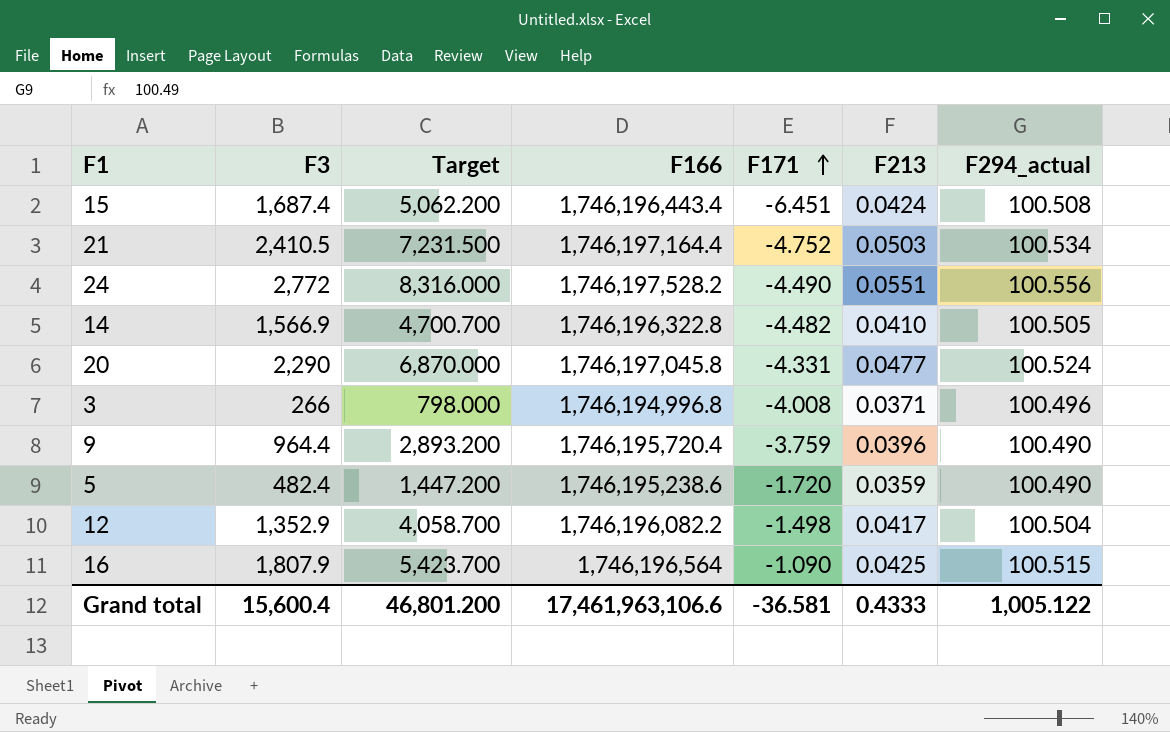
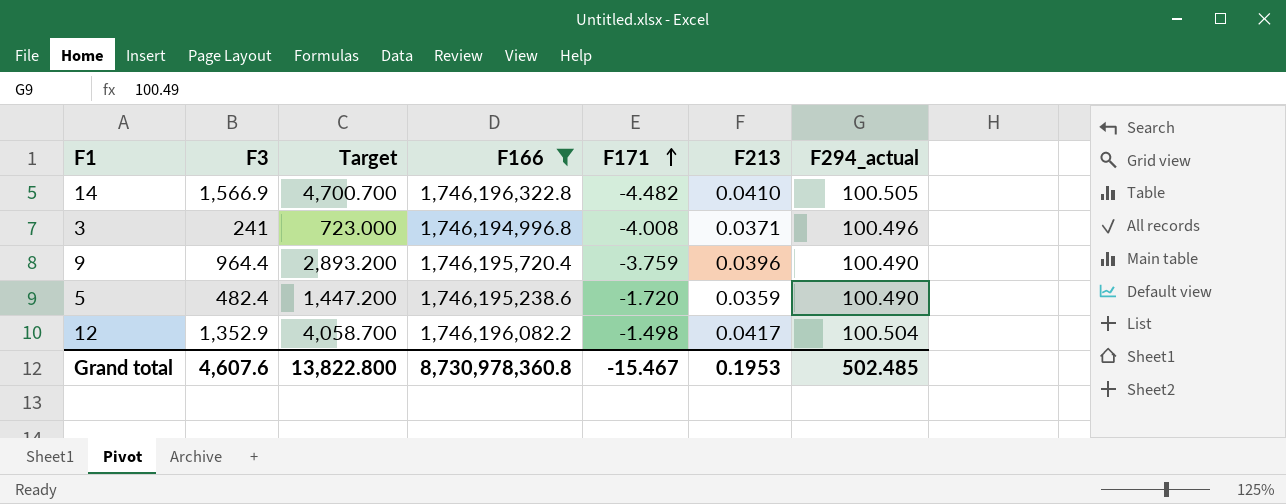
filter: none -> F166 <= 1,746,196,322.8
3 | F3: 266 -> 241
3 | Target: 798.000 -> 723.000
Grand total | F3: 15,600.4 -> 4,607.6
Grand total | Target: 46,801.200 -> 13,822.800
Grand total | F166: 17,461,963,106.6 -> 8,730,978,360.8
Grand total | F171: -36.581 -> -15.467
Grand total | F213: 0.4333 -> 0.1953
Grand total | F294_actual: 1,005.122 -> 502.485

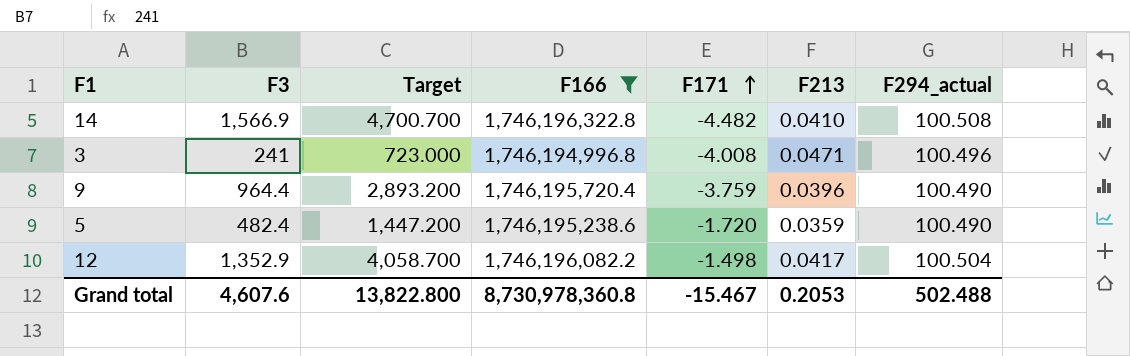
14 | F294_actual: 100.505 -> 100.508
3 | F213: 0.0371 -> 0.0471
Grand total | F213: 0.1953 -> 0.2053
Grand total | F294_actual: 502.485 -> 502.488

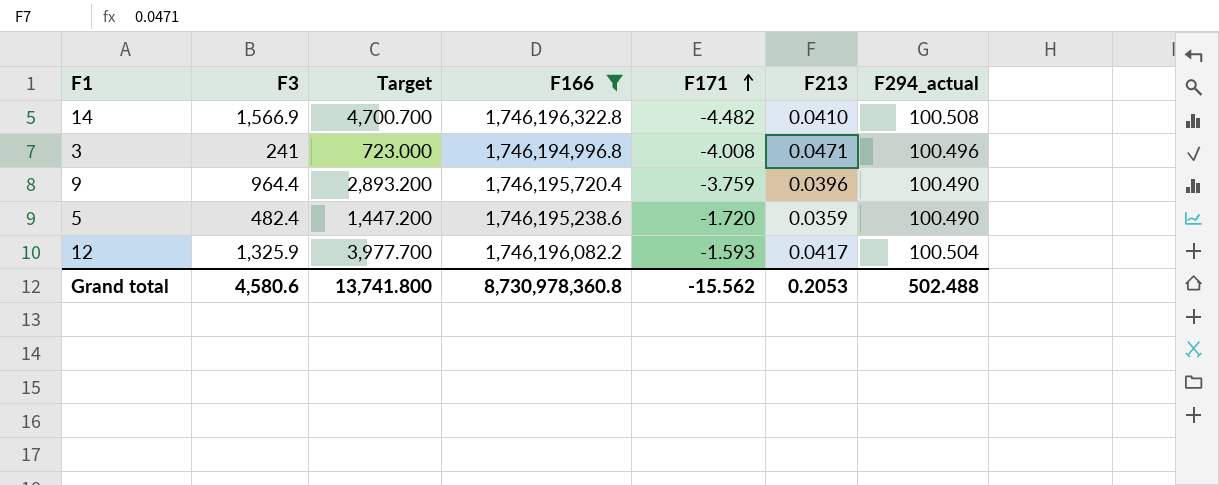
12 | F3: 1,352.9 -> 1,325.9
12 | Target: 4,058.700 -> 3,977.700
12 | F171: -1.498 -> -1.593
Grand total | F3: 4,607.6 -> 4,580.6
Grand total | Target: 13,822.800 -> 13,741.800
Grand total | F171: -15.467 -> -15.562

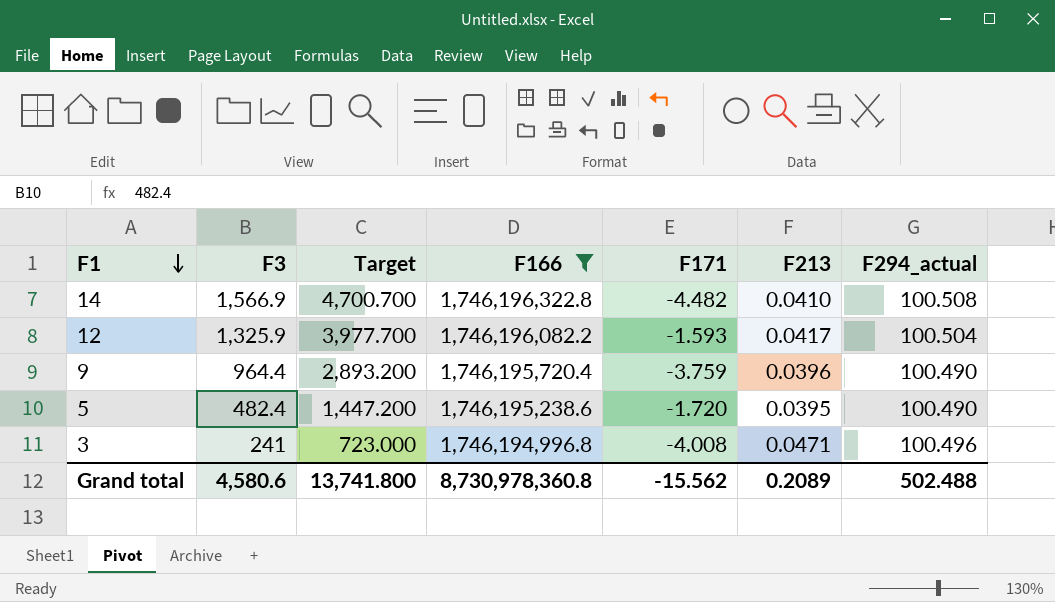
row order: F171 ascending -> F1 descending
5 | F213: 0.0359 -> 0.0395
Grand total | F213: 0.2053 -> 0.2089

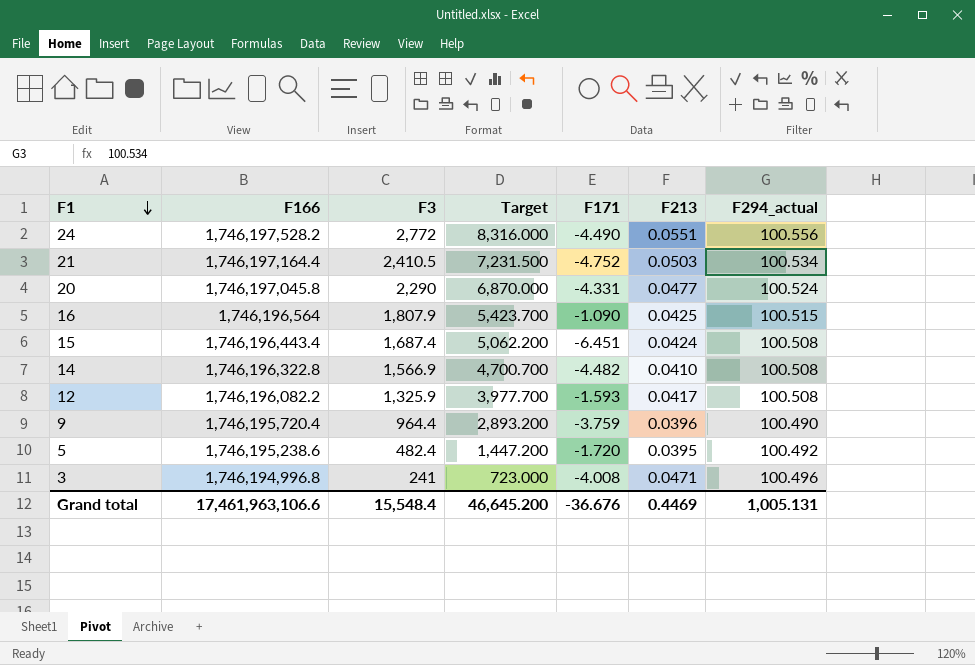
filter: F166 <= 1,746,196,322.8 -> none
column F166 | position: 4 -> 2
12 | F294_actual: 100.504 -> 100.508
5 | F294_actual: 100.490 -> 100.492
Grand total | F166: 8,730,978,360.8 -> 17,461,963,106.6
Grand total | F3: 4,580.6 -> 15,548.4
Grand total | Target: 13,741.800 -> 46,645.200
Grand total | F171: -15.562 -> -36.676
Grand total | F213: 0.2089 -> 0.4469
Grand total | F294_actual: 502.488 -> 1,005.131

